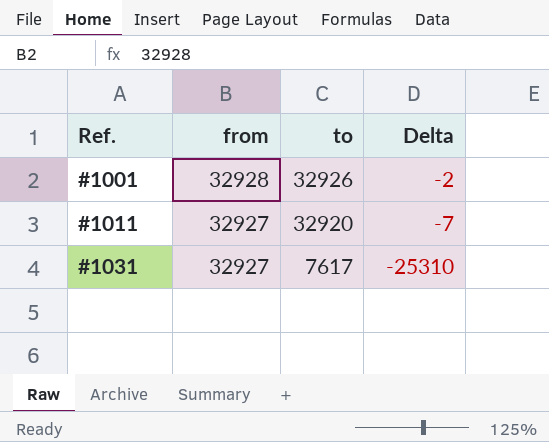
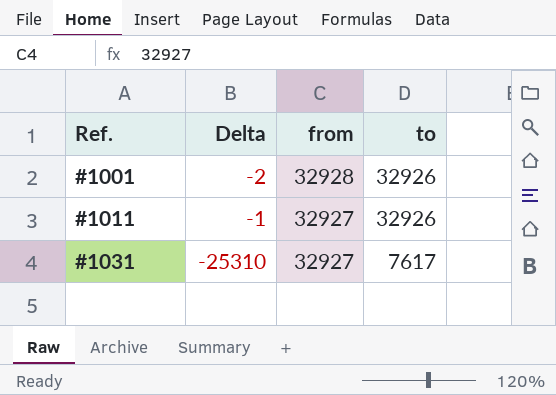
column Delta | position: 4 -> 2
#1011 | Delta: -7 -> -1
#1011 | to: 32920 -> 32926

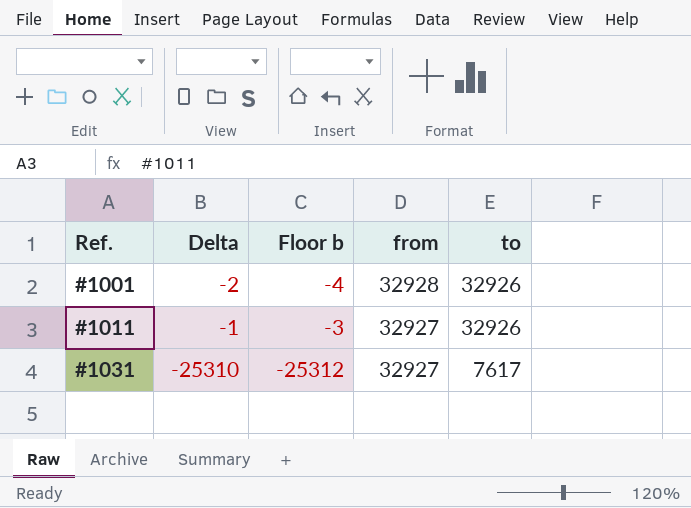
column Floor b | formula: none -> [Delta] - 2

